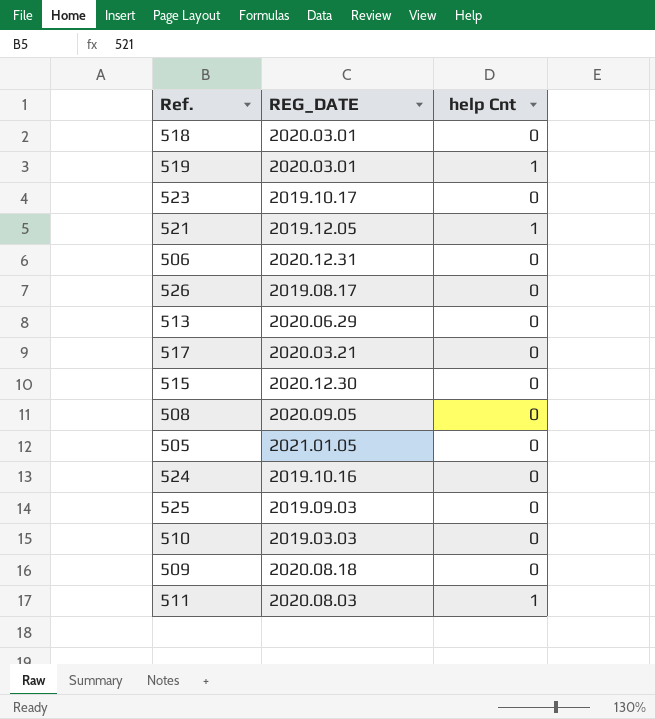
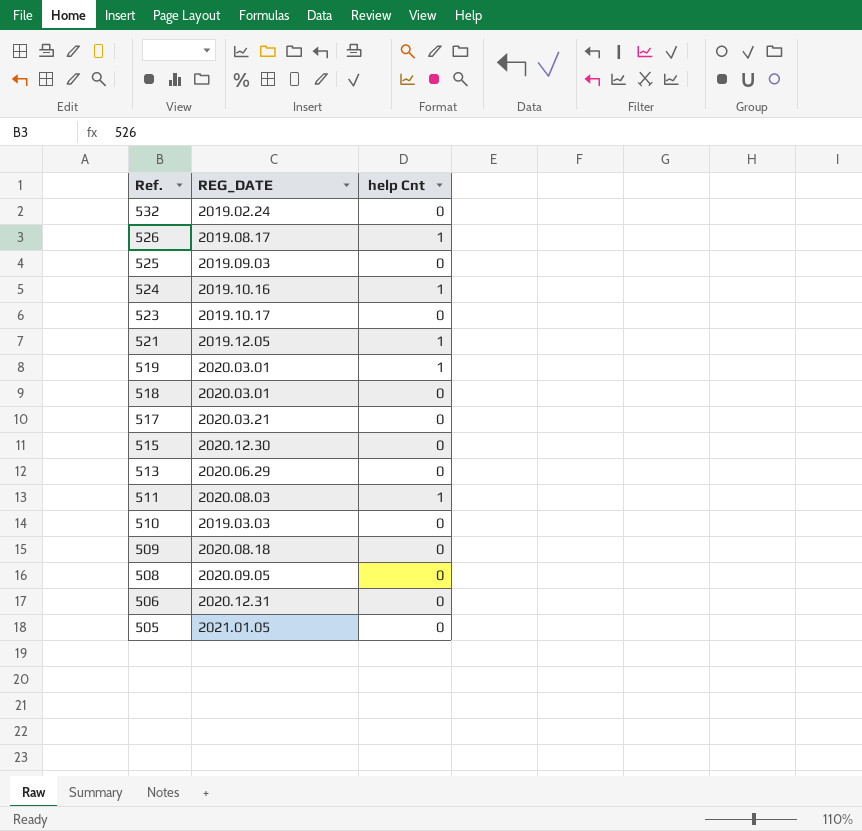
row order: none -> Ref. descending
row 532: none -> 2019.02.24 | 0
526 | help Cnt: 0 -> 1
524 | help Cnt: 0 -> 1

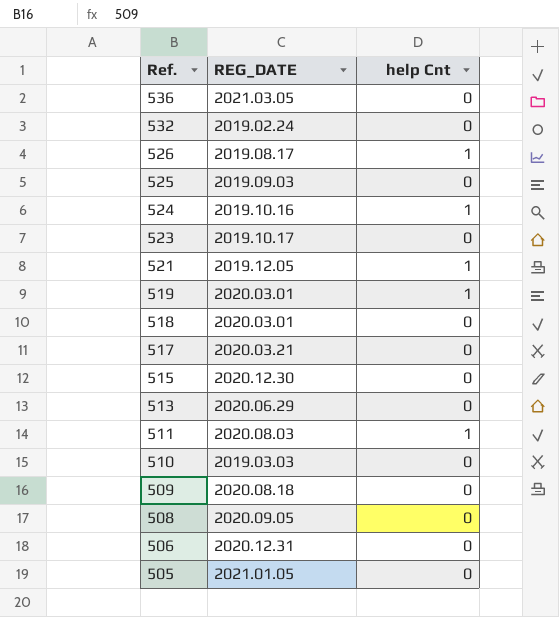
row 536: none -> 2021.03.05 | 0

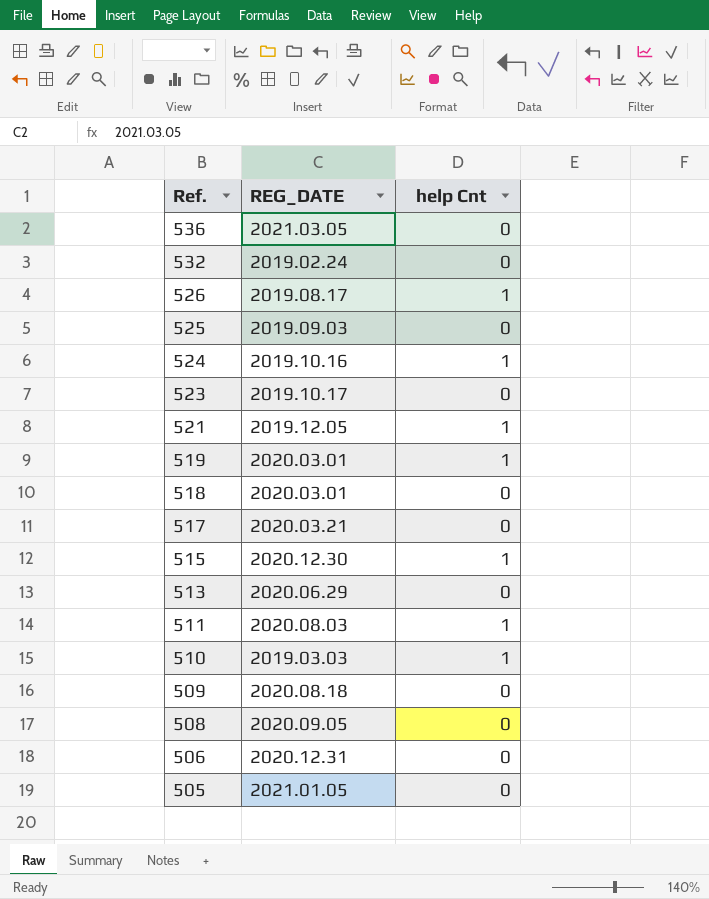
515 | help Cnt: 0 -> 1
510 | help Cnt: 0 -> 1

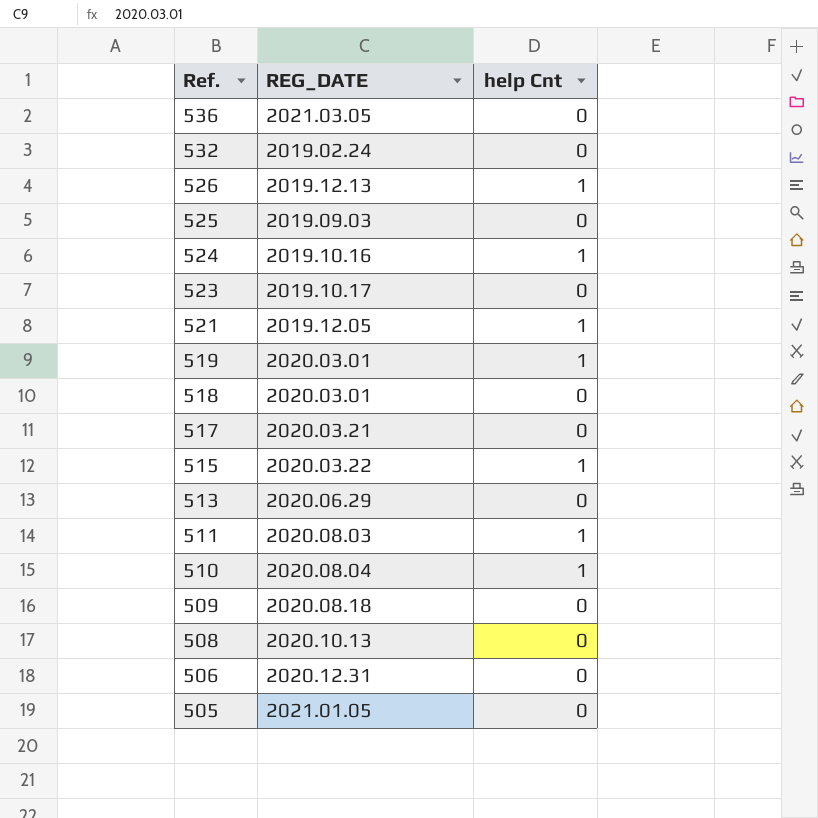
526 | REG_DATE: 2019.08.17 -> 2019.12.13
515 | REG_DATE: 2020.12.30 -> 2020.03.22
510 | REG_DATE: 2019.03.03 -> 2020.08.04
508 | REG_DATE: 2020.09.05 -> 2020.10.13

